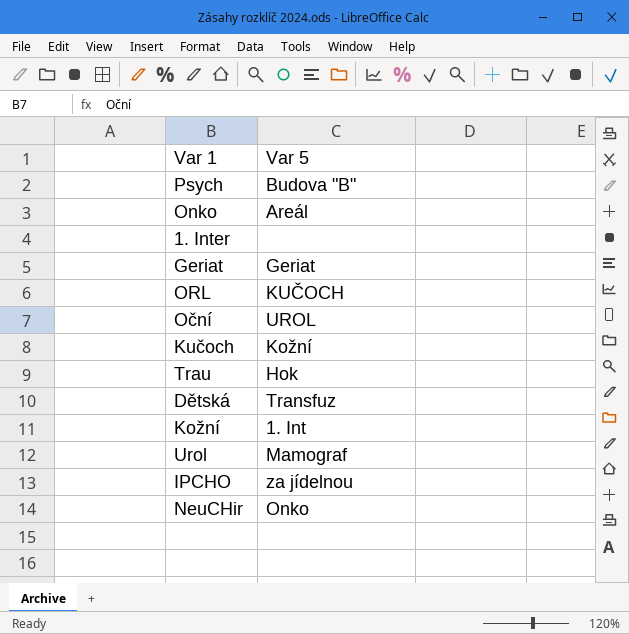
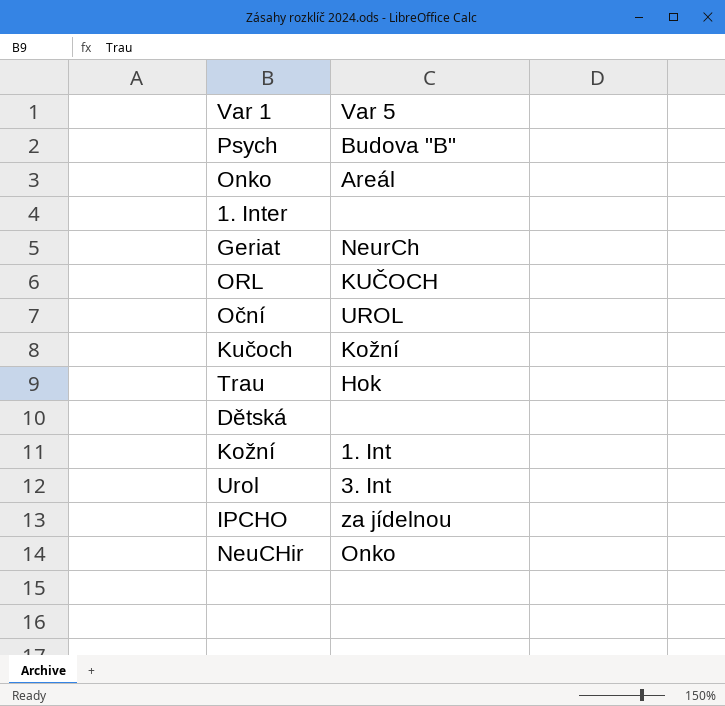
Geriat | Var 5: Geriat -> NeurCh
Dětská | Var 5: Transfuz -> none
Urol | Var 5: Mamograf -> 3. Int

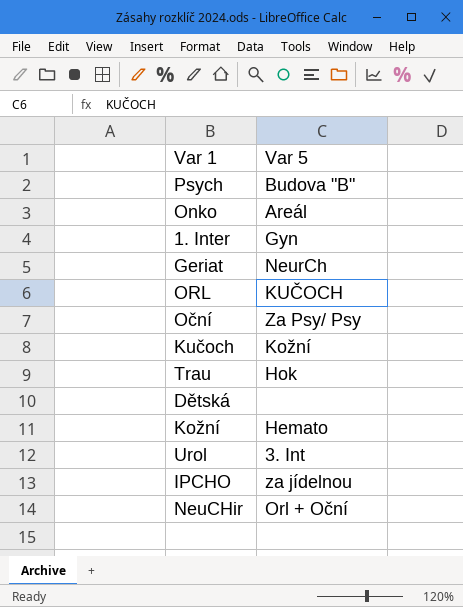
1. Inter | Var 5: none -> Gyn
Oční | Var 5: UROL -> Za Psy/ Psy
Kožní | Var 5: 1. Int -> Hemato
NeuCHir | Var 5: Onko -> Orl + Oční

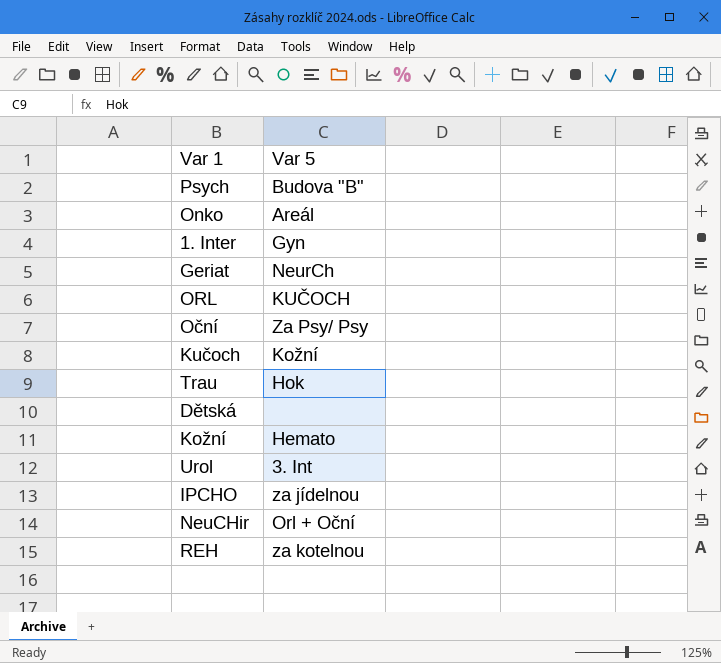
row REH: none -> za kotelnou

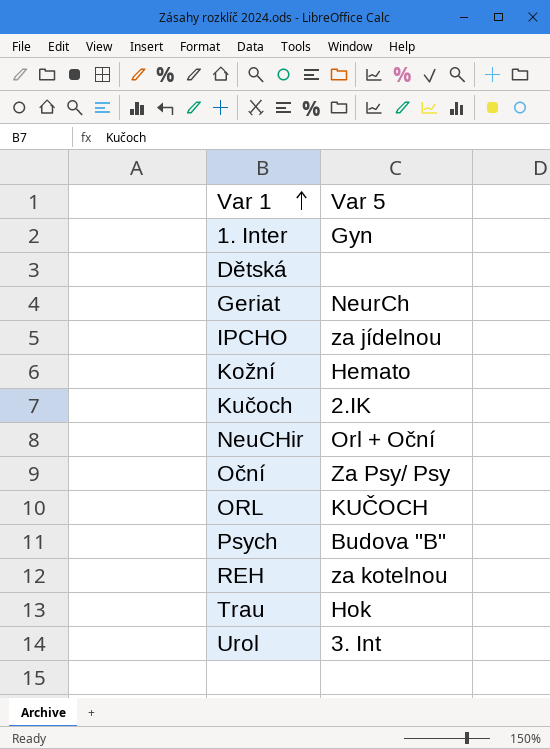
row order: none -> Var 1 ascending
row Onko: Areál -> none
Kučoch | Var 5: Kožní -> 2.IK

